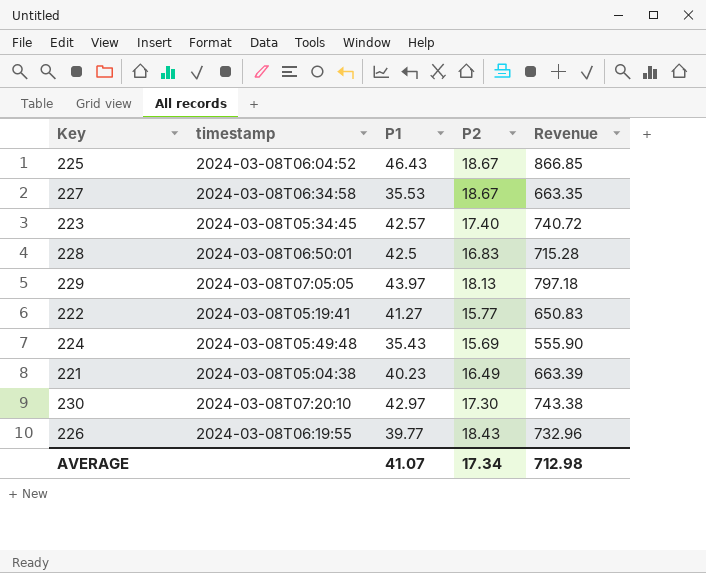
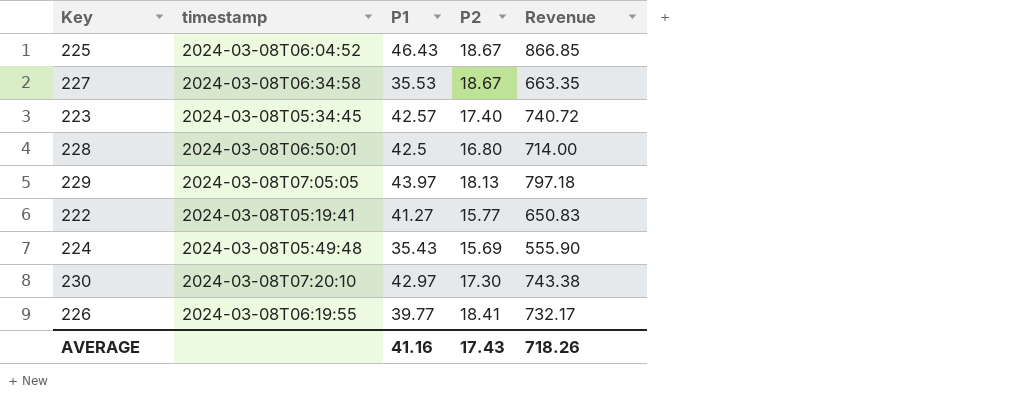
row 221: 2024-03-08T05:04:38 | 40.23 | 16.49 | 663.39 -> none
228 | P2: 16.83 -> 16.80
228 | Revenue: 715.28 -> 714.00
226 | P2: 18.43 -> 18.41
226 | Revenue: 732.96 -> 732.17
AVERAGE | P1: 41.07 -> 41.16
AVERAGE | P2: 17.34 -> 17.43
AVERAGE | Revenue: 712.98 -> 718.26

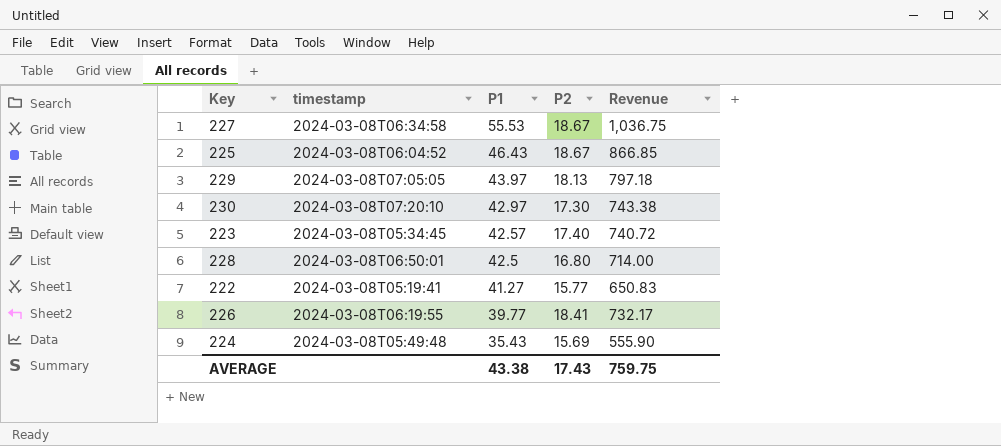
row order: none -> P1 descending
227 | P1: 35.53 -> 55.53
227 | Revenue: 663.35 -> 1,036.75
AVERAGE | P1: 41.16 -> 43.38
AVERAGE | Revenue: 718.26 -> 759.75

